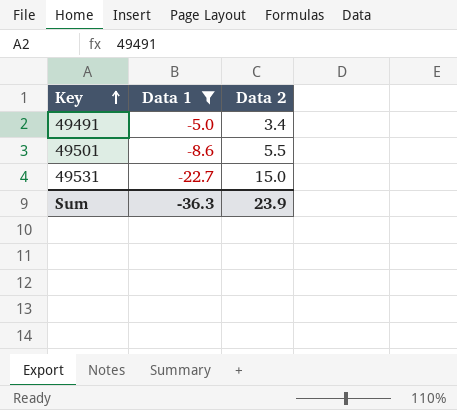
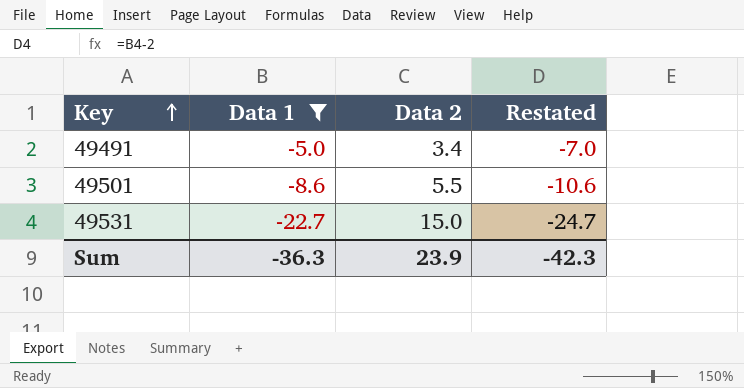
column Restated | formula: none -> [Data 1] - 2

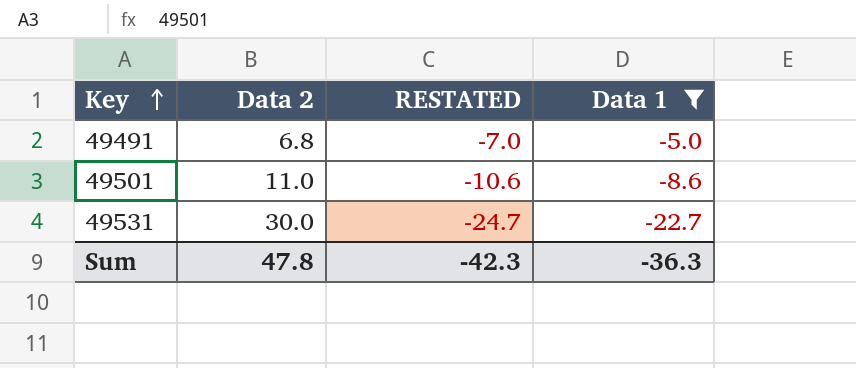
column name: Restated -> RESTATED
column Data 1 | position: 2 -> 4
49491 | Data 2: 3.4 -> 6.8
49501 | Data 2: 5.5 -> 11.0
49531 | Data 2: 15.0 -> 30.0
Sum | Data 2: 23.9 -> 47.8

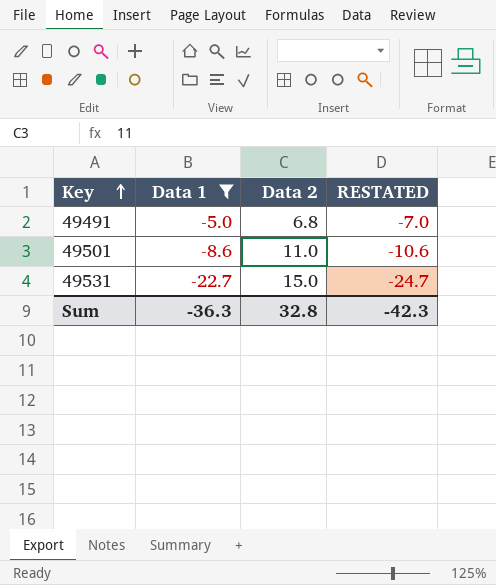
column Data 1 | position: 4 -> 2
49531 | Data 2: 30.0 -> 15.0
Sum | Data 2: 47.8 -> 32.8

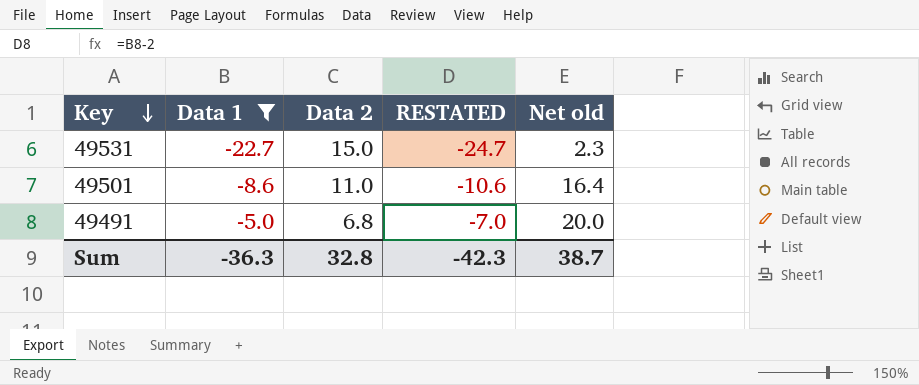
row order: Key ascending -> Key descending
column Net old | formula: none -> [Data 1] + 25

